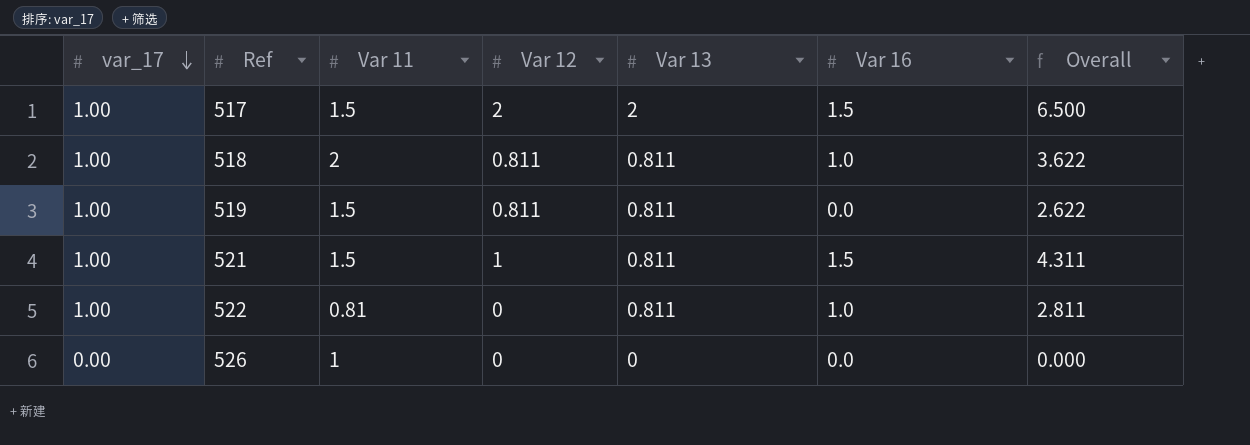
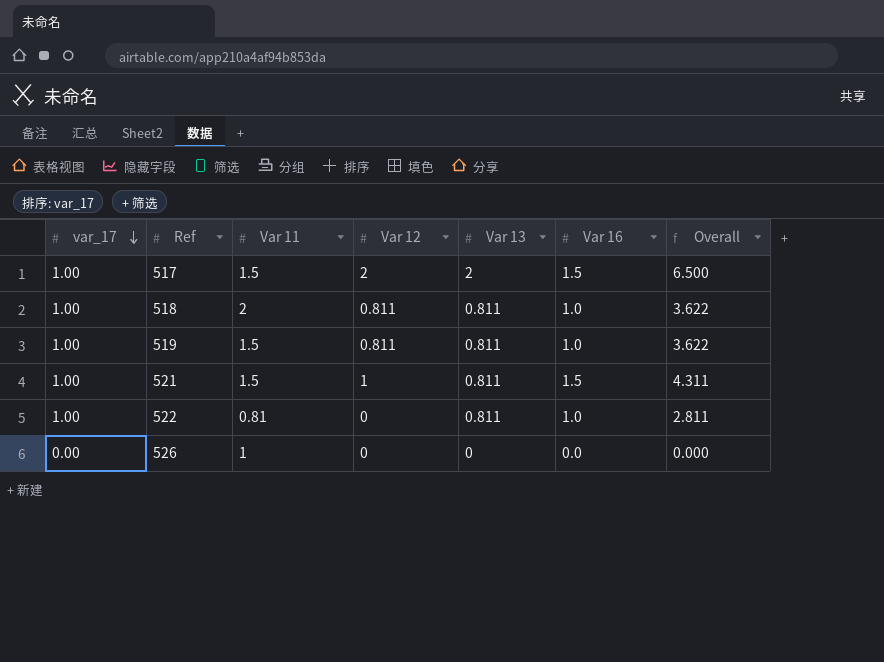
519 | Var 16: 0.0 -> 1.0
519 | Overall: 2.622 -> 3.622

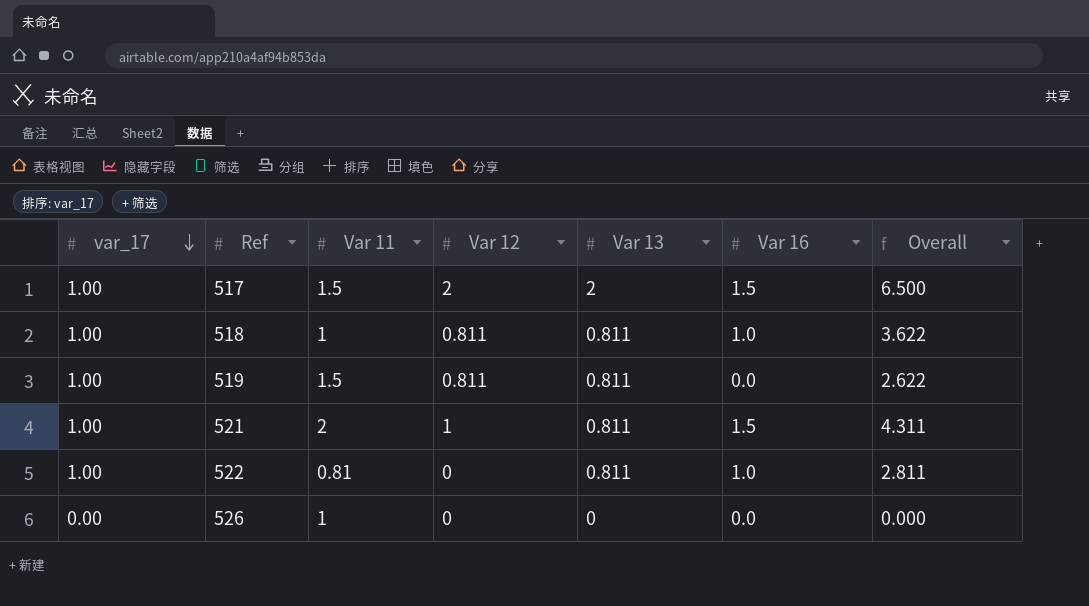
518 | Var 11: 2 -> 1
519 | Var 16: 1.0 -> 0.0
519 | Overall: 3.622 -> 2.622
521 | Var 11: 1.5 -> 2

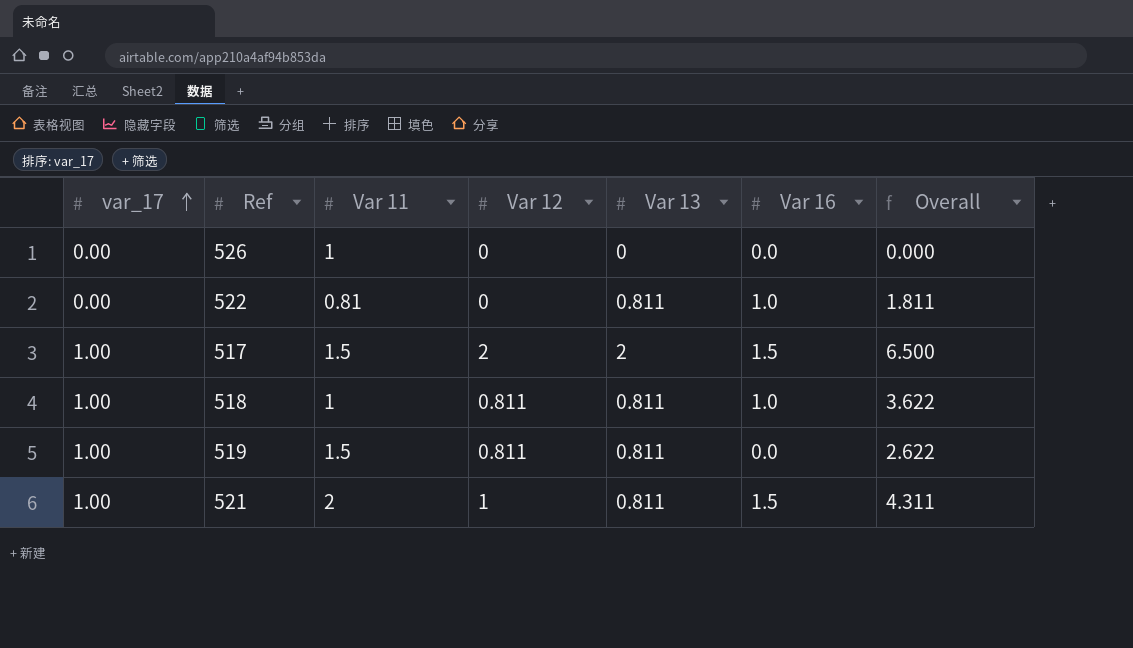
row order: var_17 descending -> var_17 ascending
522 | var_17: 1.00 -> 0.00
522 | Overall: 2.811 -> 1.811

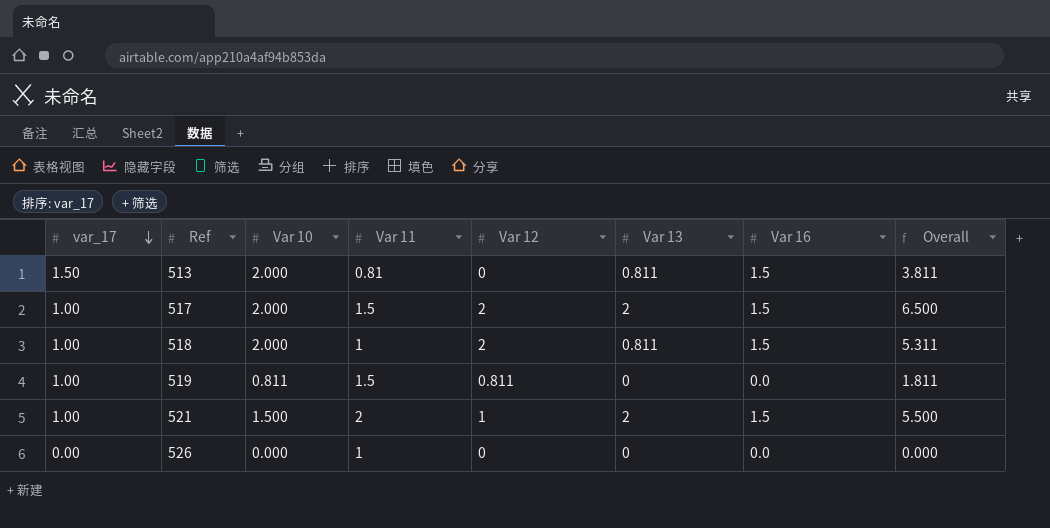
row order: var_17 ascending -> var_17 descending
column Var 10 | position: none -> 3
row 522: 0.00 | 0.81 | 0 | 0.811 | 1.0 | 1.811 -> none
row 513: none -> 1.50 | 2.000 | 0.81 | 0 | 0.811 | 1.5 | 3.811
518 | Var 12: 0.811 -> 2
518 | Var 16: 1.0 -> 1.5
518 | Overall: 3.622 -> 5.311
519 | Var 13: 0.811 -> 0
519 | Overall: 2.622 -> 1.811
521 | Var 13: 0.811 -> 2
521 | Overall: 4.311 -> 5.500

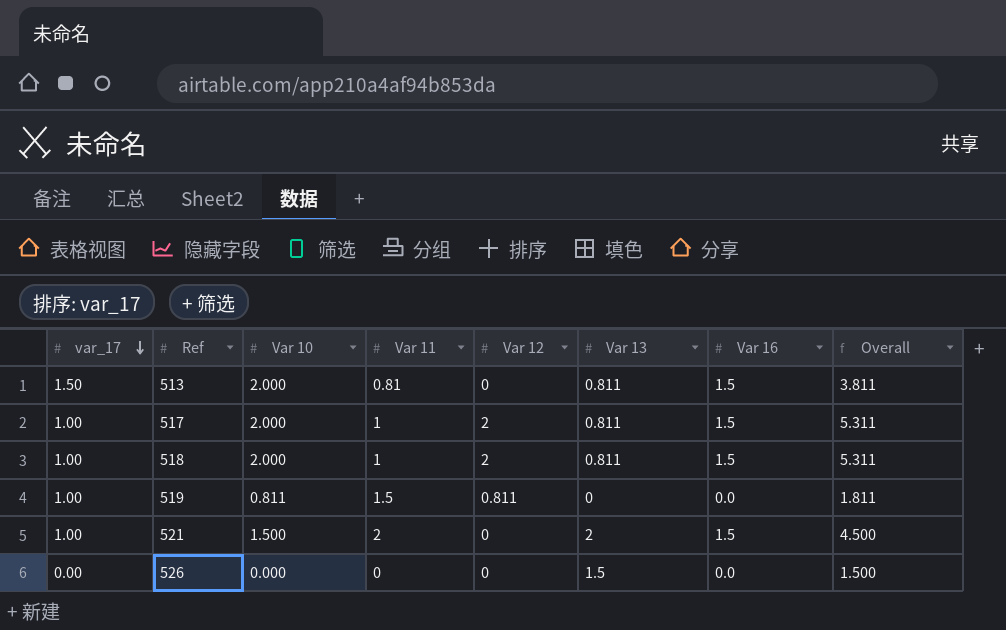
517 | Var 11: 1.5 -> 1
517 | Var 13: 2 -> 0.811
517 | Overall: 6.500 -> 5.311
521 | Var 12: 1 -> 0
521 | Overall: 5.500 -> 4.500
526 | Var 11: 1 -> 0
526 | Var 13: 0 -> 1.5
526 | Overall: 0.000 -> 1.500

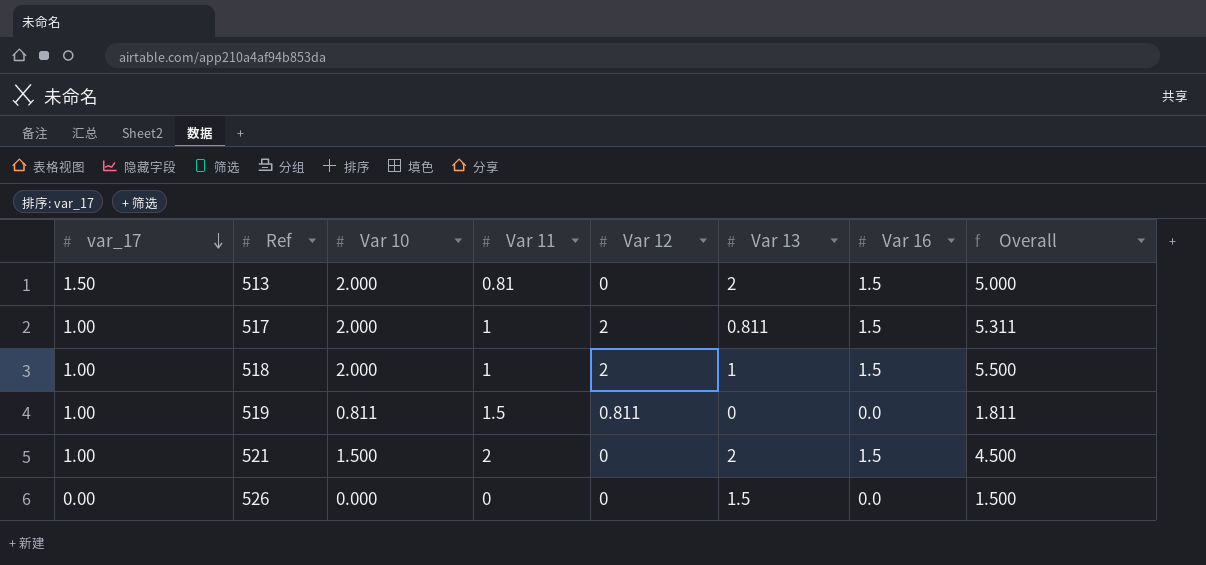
513 | Var 13: 0.811 -> 2
513 | Overall: 3.811 -> 5.000
518 | Var 13: 0.811 -> 1
518 | Overall: 5.311 -> 5.500

